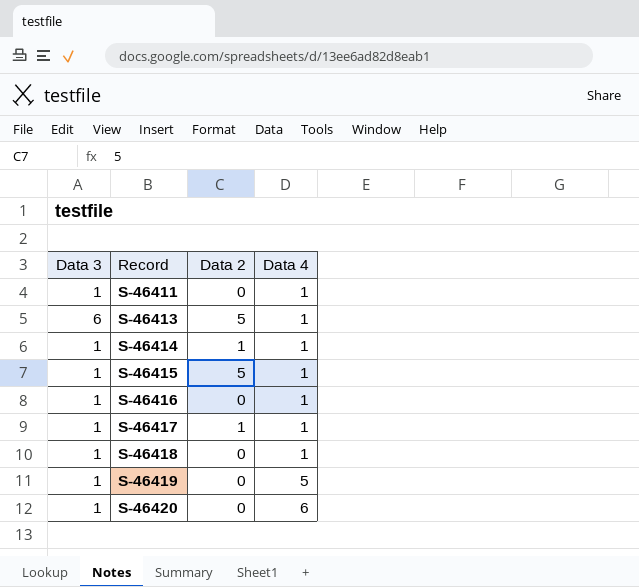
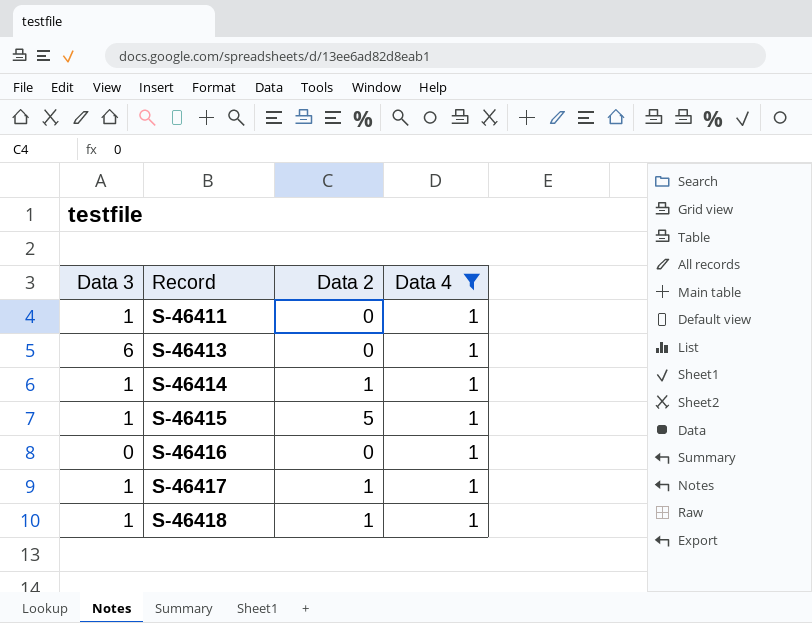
filter: none -> Data 4 = 1
S-46413 | Data 2: 5 -> 0
S-46416 | Data 3: 1 -> 0
S-46418 | Data 2: 0 -> 1

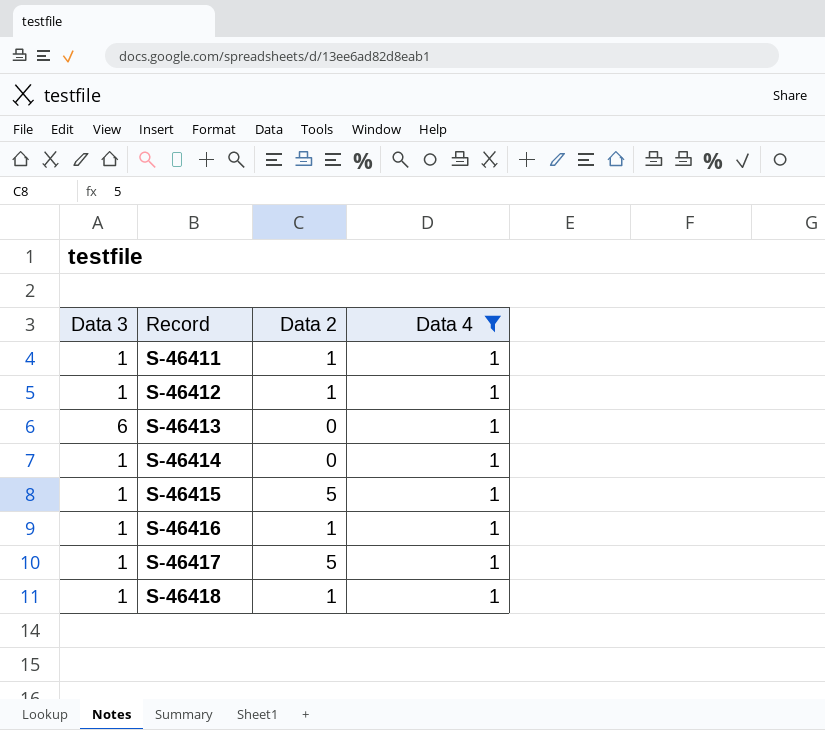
S-46411 | Data 2: 0 -> 1
row S-46412: none -> 1 | 1 | 1
S-46414 | Data 2: 1 -> 0
S-46416 | Data 3: 0 -> 1
S-46416 | Data 2: 0 -> 1
S-46417 | Data 2: 1 -> 5

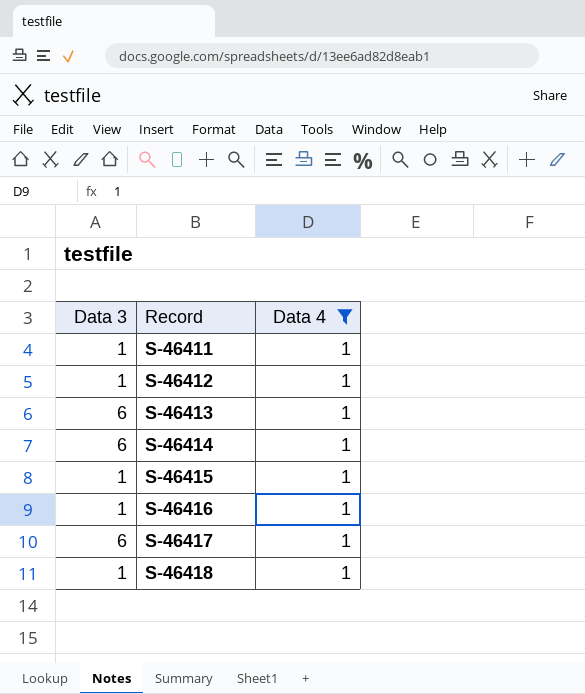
column Data 2 | position: 3 -> none
S-46414 | Data 3: 1 -> 6
S-46417 | Data 3: 1 -> 6

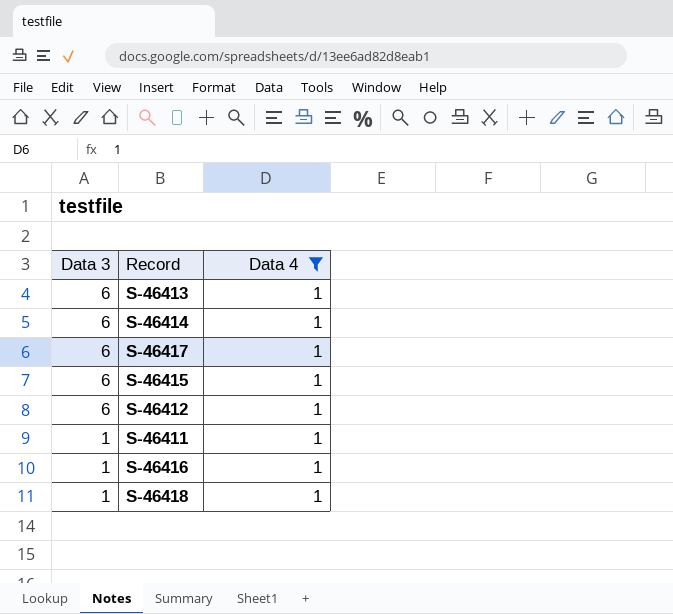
row order: Record ascending -> Data 3 descending
S-46415 | Data 3: 1 -> 6
S-46412 | Data 3: 1 -> 6

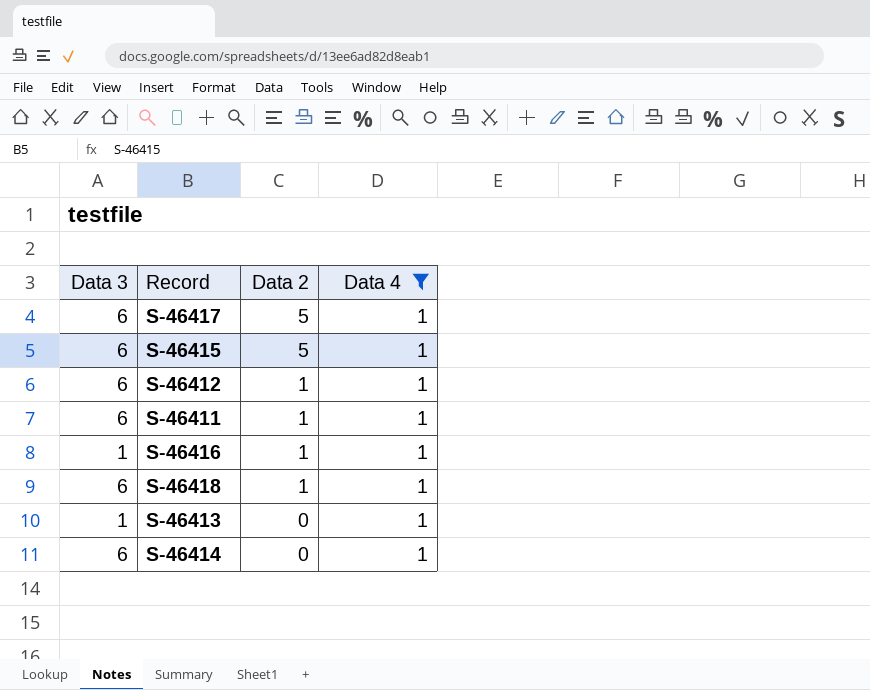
row order: Data 3 descending -> Data 2 descending
column Data 2 | position: none -> 3
S-46411 | Data 3: 1 -> 6
S-46418 | Data 3: 1 -> 6
S-46413 | Data 3: 6 -> 1

